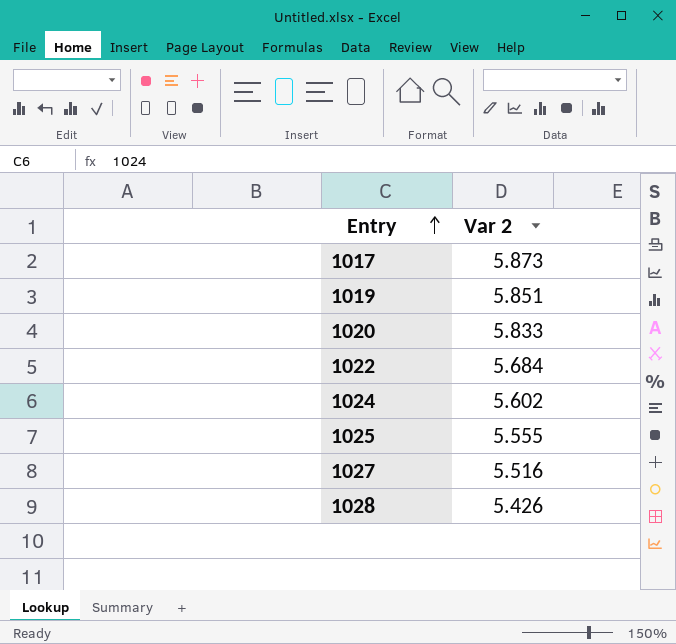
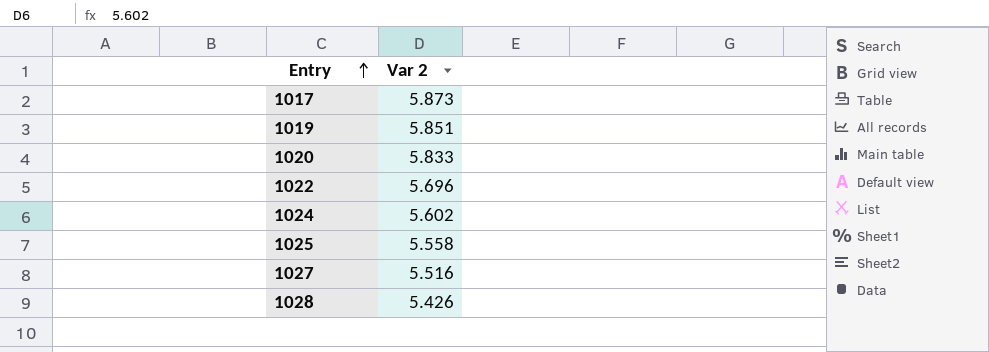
1022 | Var 2: 5.684 -> 5.696
1025 | Var 2: 5.555 -> 5.558

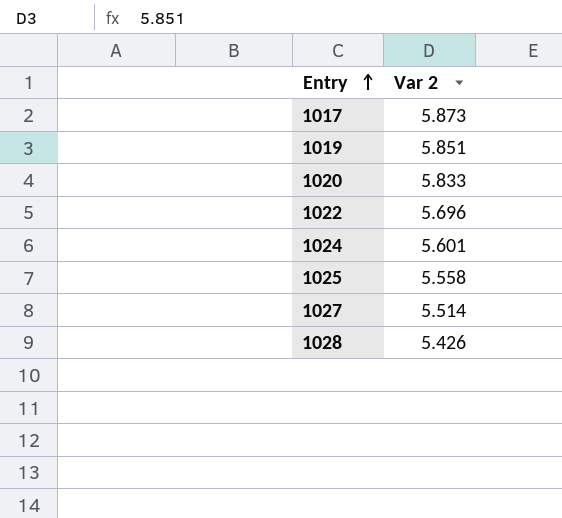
1024 | Var 2: 5.602 -> 5.601
1027 | Var 2: 5.516 -> 5.514

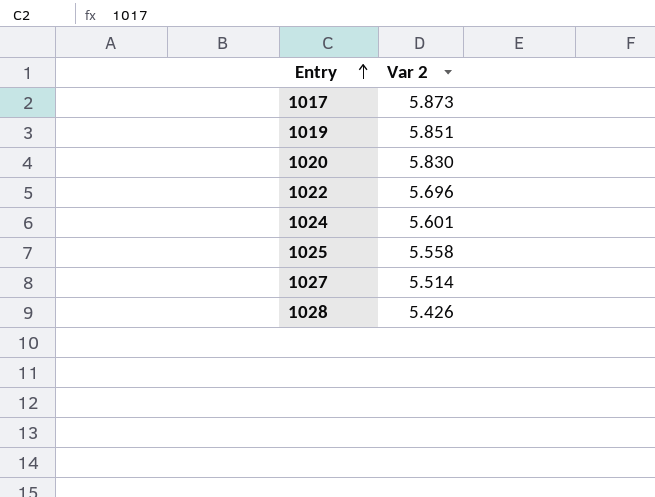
1020 | Var 2: 5.833 -> 5.830

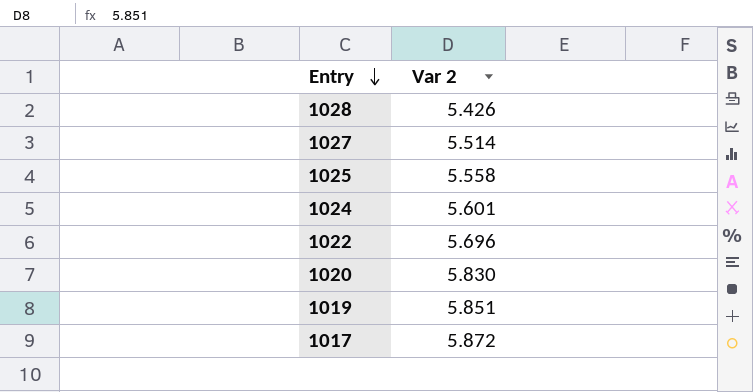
row order: Entry ascending -> Entry descending
1017 | Var 2: 5.873 -> 5.872

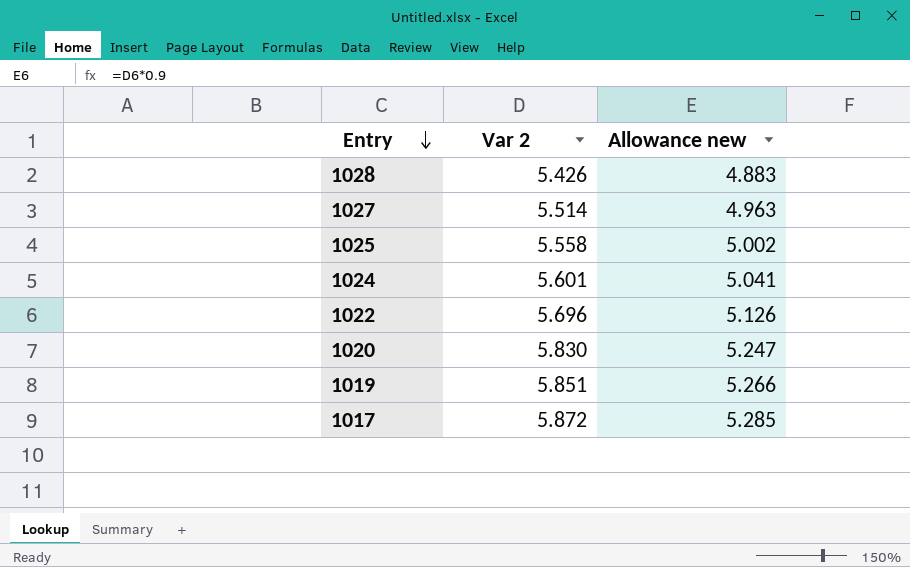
column Allowance new | formula: none -> [Var 2] * 0.9

